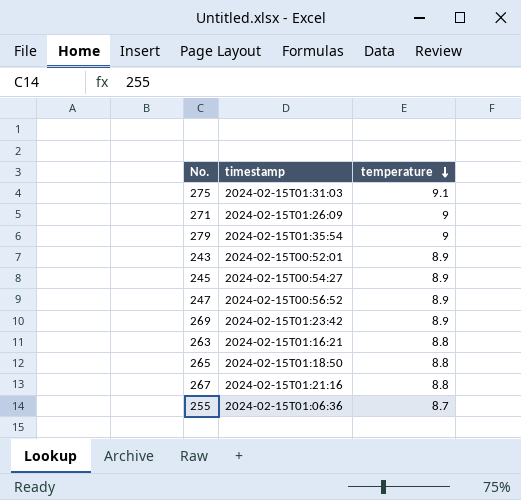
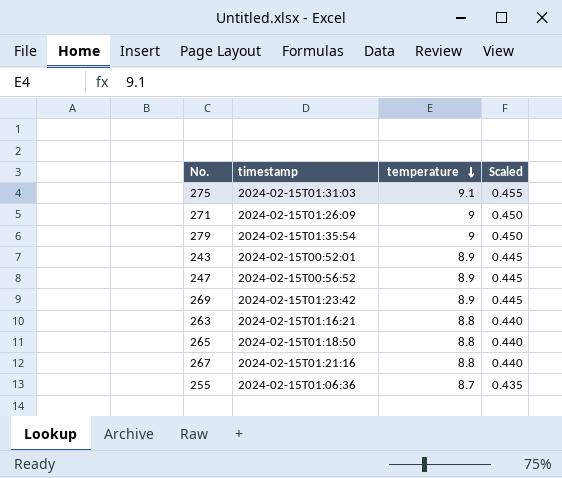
column Scaled | formula: none -> [temperature] * 0.05
row 245: 2024-02-15T00:54:27 | 8.9 -> none

